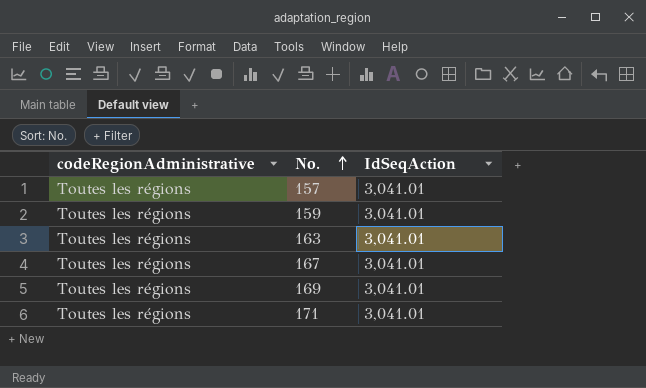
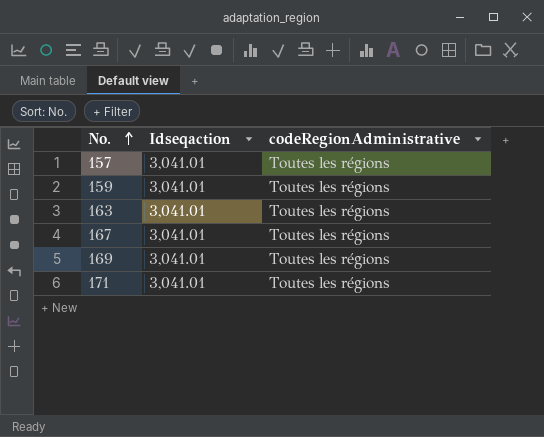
column name: IdSeqAction -> Idseqaction
column codeRegionAdministrative | position: 1 -> 3

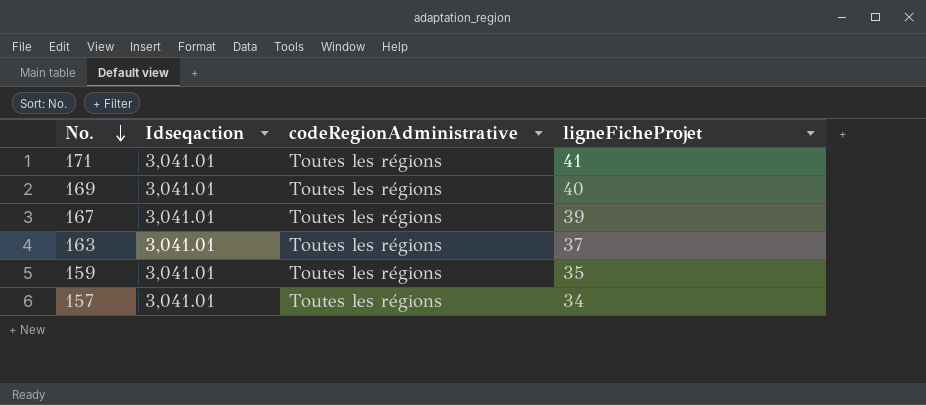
row order: No. ascending -> No. descending
column ligneFicheProjet | position: none -> 4

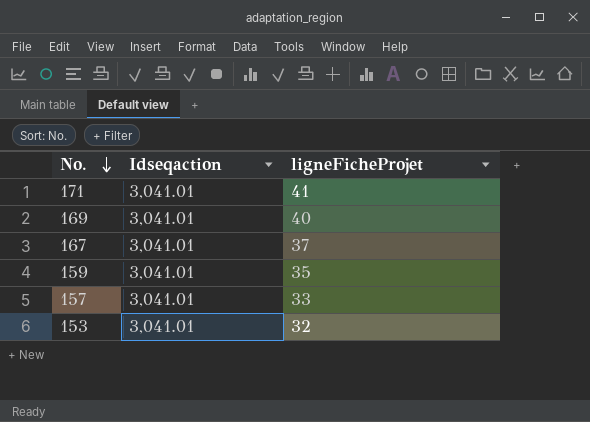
column codeRegionAdministrative | position: 3 -> none
row 163: 3,041.01 | Toutes les régions | 37 -> none
167 | ligneFicheProjet: 39 -> 37
157 | ligneFicheProjet: 34 -> 33
row 153: none -> 3,041.01 | 32

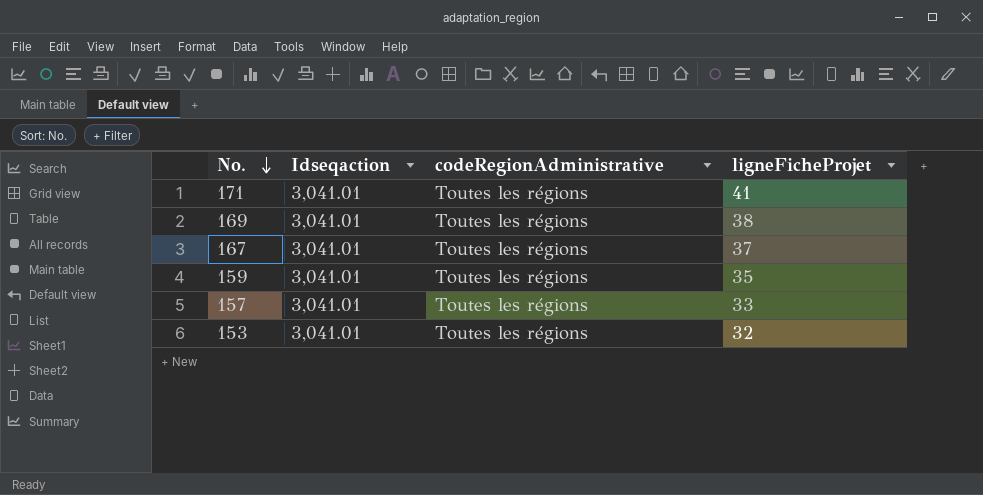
column codeRegionAdministrative | position: none -> 3
169 | ligneFicheProjet: 40 -> 38

